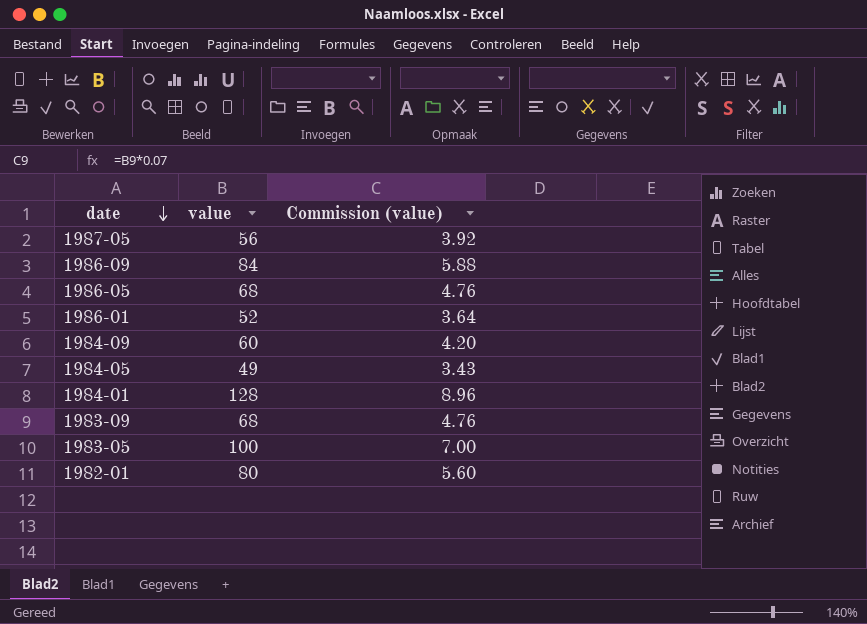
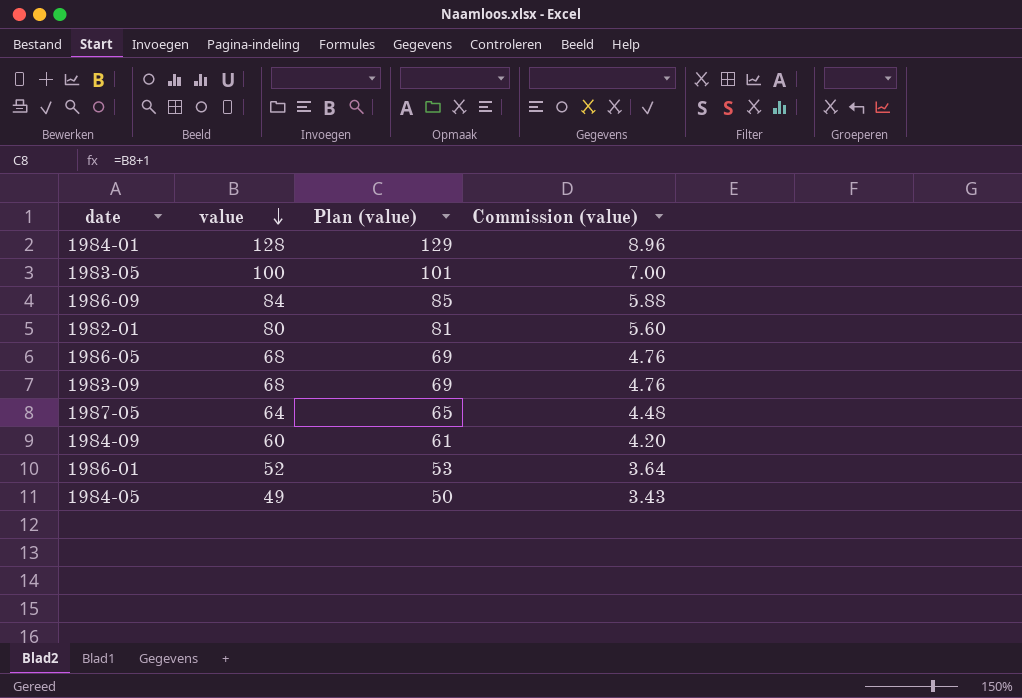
row order: date descending -> value descending
column Plan (value) | formula: none -> [value] + 1
1987-05 | value: 56 -> 64
1987-05 | Commission (value): 3.92 -> 4.48

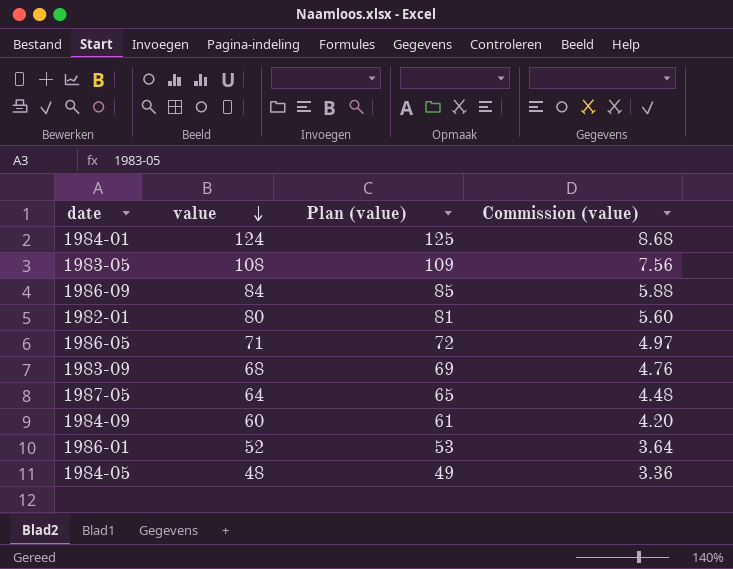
1984-01 | value: 128 -> 124
1984-01 | Plan (value): 129 -> 125
1984-01 | Commission (value): 8.96 -> 8.68
1983-05 | value: 100 -> 108
1983-05 | Plan (value): 101 -> 109
1983-05 | Commission (value): 7.00 -> 7.56
1986-05 | value: 68 -> 71
1986-05 | Plan (value): 69 -> 72
1986-05 | Commission (value): 4.76 -> 4.97
1984-05 | value: 49 -> 48
1984-05 | Plan (value): 50 -> 49
1984-05 | Commission (value): 3.43 -> 3.36

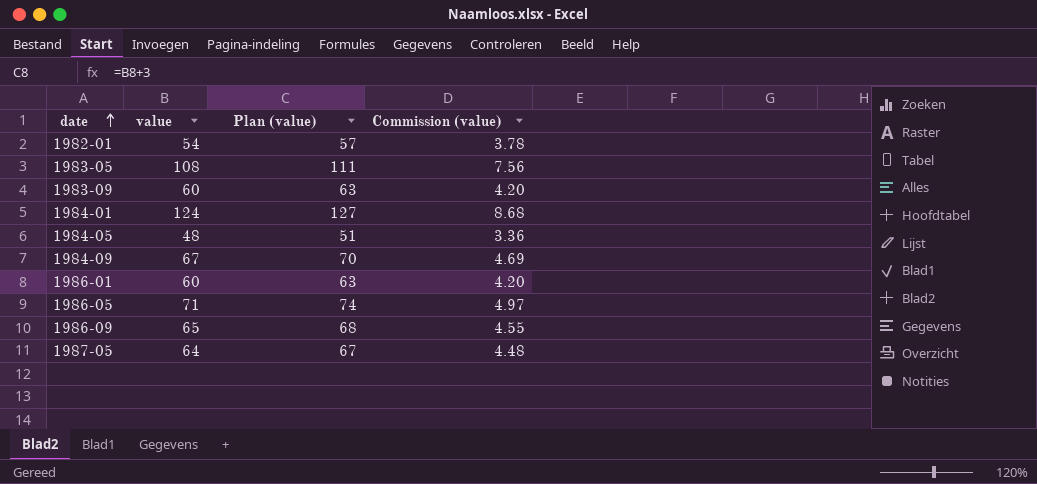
row order: value descending -> date ascending
column Plan (value) | formula: [value] + 1 -> [value] + 3
1982-01 | value: 80 -> 54
1982-01 | Commission (value): 5.60 -> 3.78
1983-09 | value: 68 -> 60
1983-09 | Commission (value): 4.76 -> 4.20
1984-09 | value: 60 -> 67
1984-09 | Commission (value): 4.20 -> 4.69
1986-01 | value: 52 -> 60
1986-01 | Commission (value): 3.64 -> 4.20
1986-09 | value: 84 -> 65
1986-09 | Commission (value): 5.88 -> 4.55

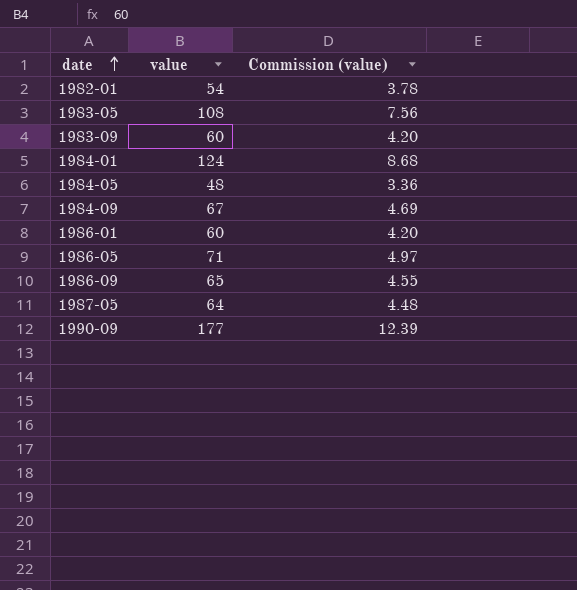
column Plan (value) | formula: [value] + 3 -> none
row 1990-09: none -> 177 | 12.39

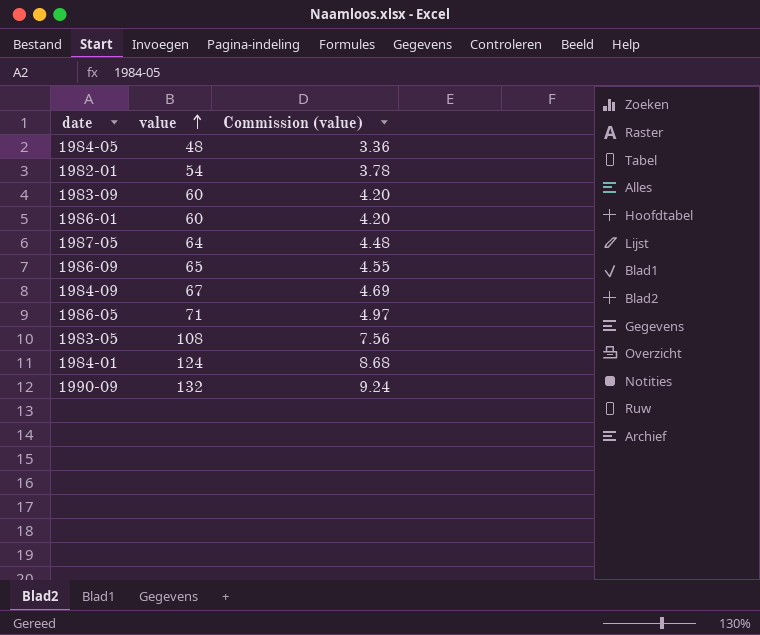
row order: date ascending -> value ascending
1990-09 | value: 177 -> 132
1990-09 | Commission (value): 12.39 -> 9.24

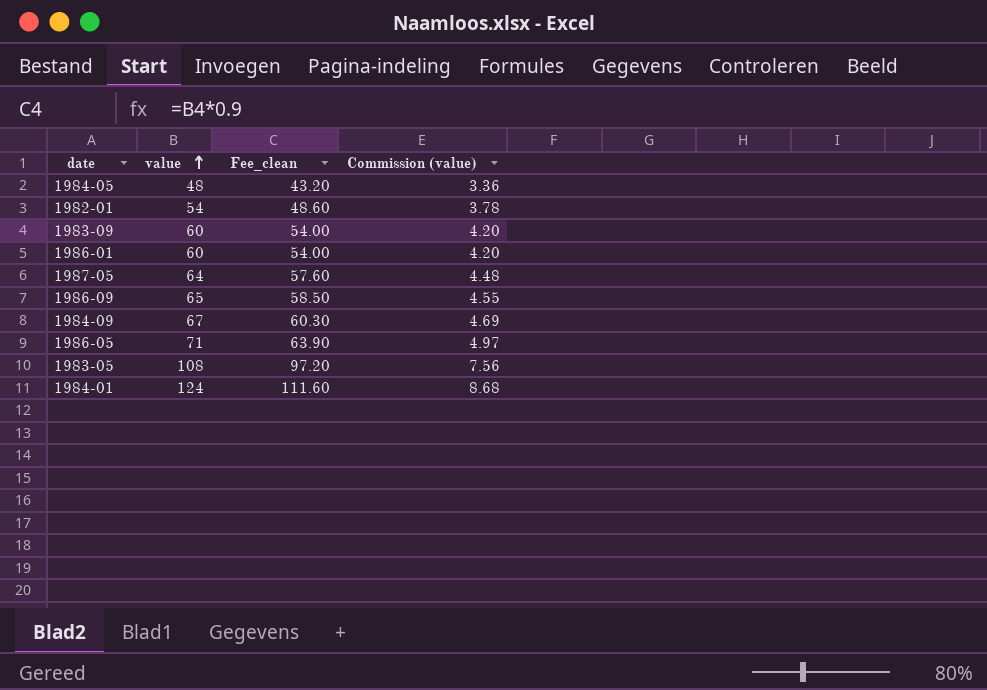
column Fee_clean | formula: none -> [value] * 0.9
row 1990-09: 132 | 9.24 -> none

